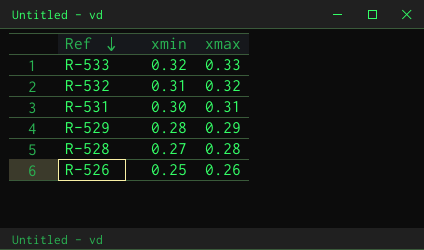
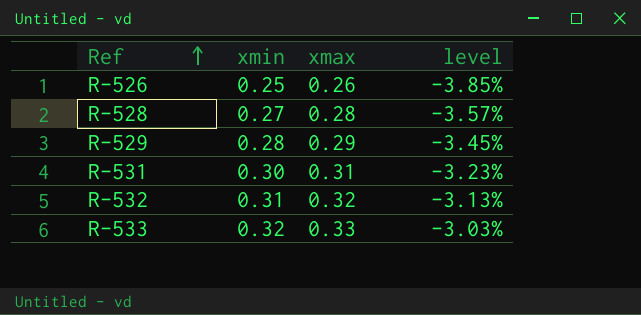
row order: Ref descending -> Ref ascending
column level | formula: none -> ([xmin] - [xmax]) / [xmax]

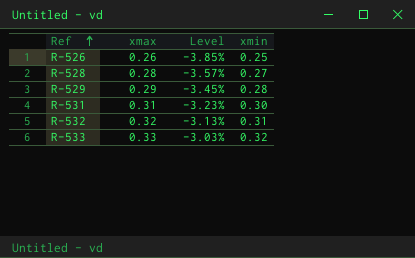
column name: level -> Level
column xmin | position: 2 -> 4

